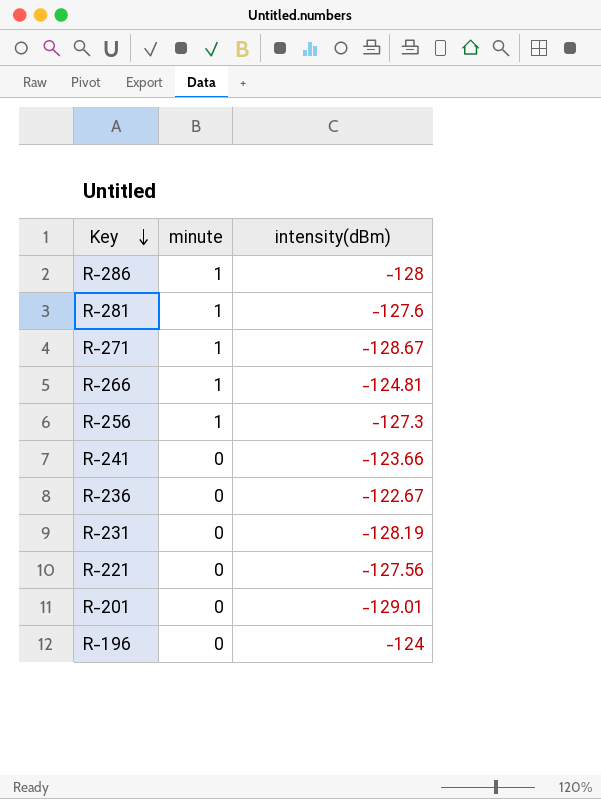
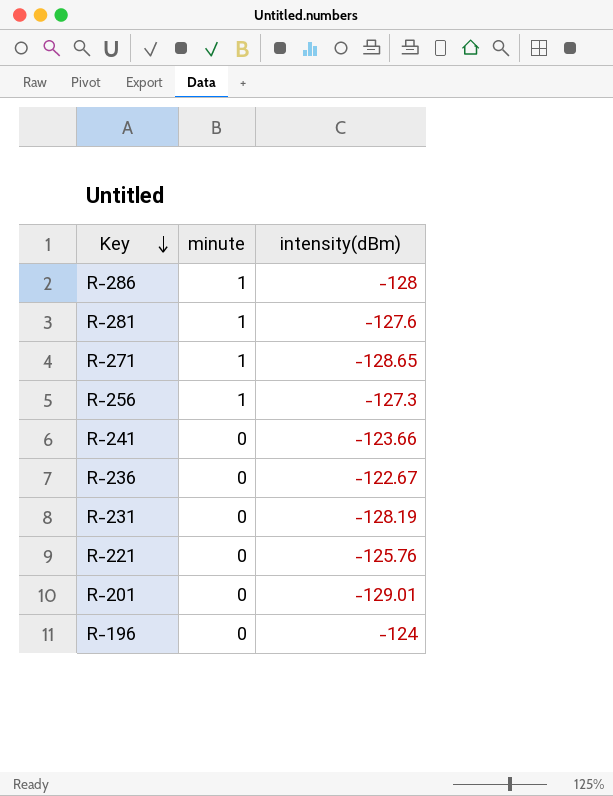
row R-266: 1 | -124.81 -> none
R-271 | intensity(dBm): -128.67 -> -128.65
R-221 | intensity(dBm): -127.56 -> -125.76

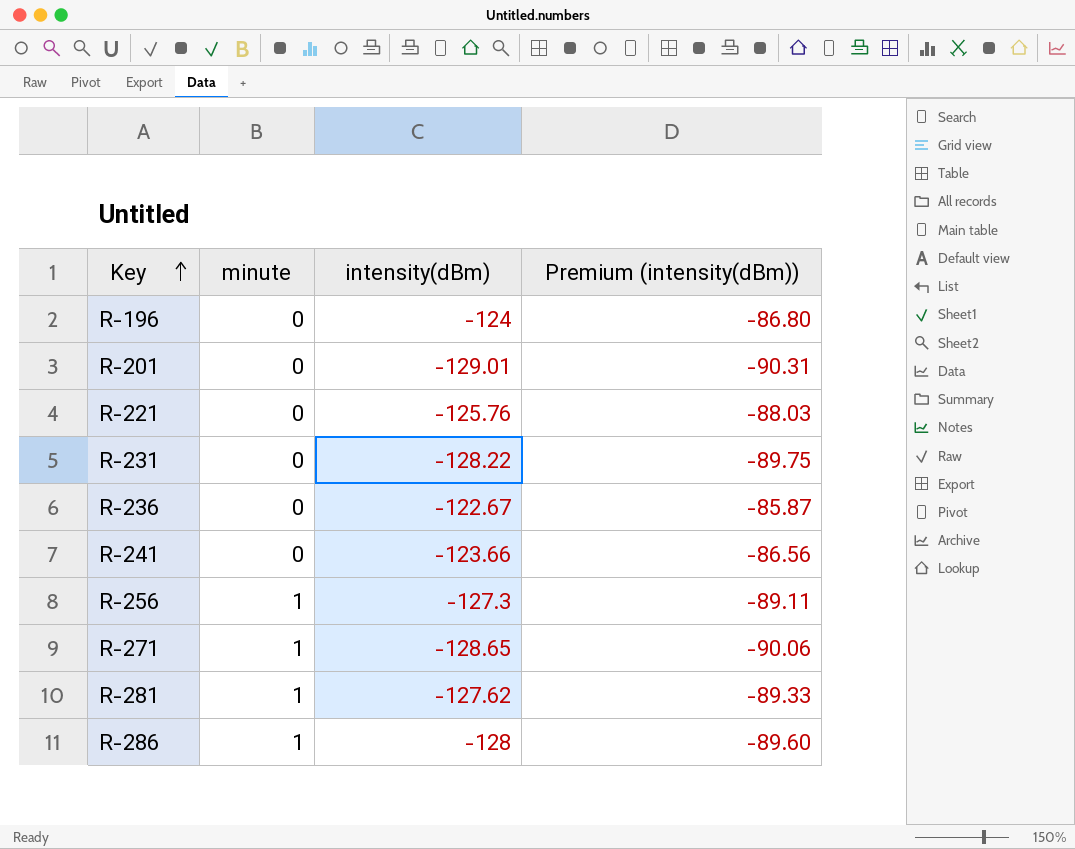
row order: Key descending -> Key ascending
column Premium (intensity(dBm)) | formula: none -> [intensity(dBm)] * 0.7
R-231 | intensity(dBm): -128.19 -> -128.22
R-281 | intensity(dBm): -127.6 -> -127.62

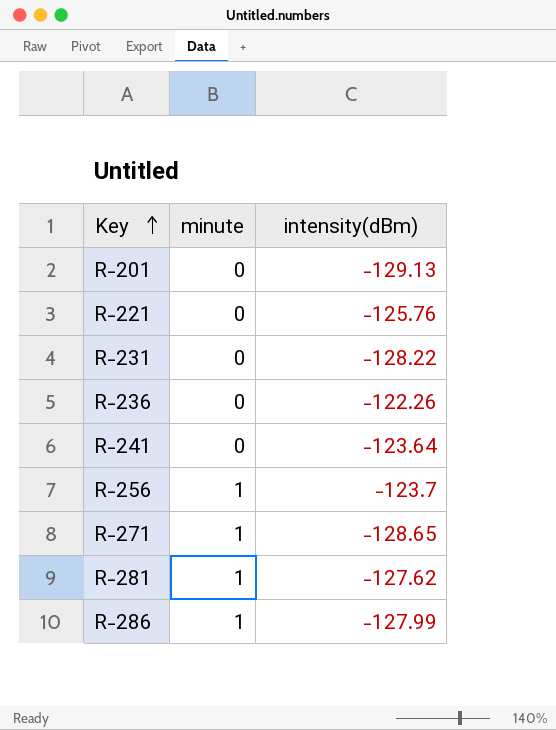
column Premium (intensity(dBm)) | formula: [intensity(dBm)] * 0.7 -> none
row R-196: 0 | -124 | -86.80 -> none
R-201 | intensity(dBm): -129.01 -> -129.13
R-236 | intensity(dBm): -122.67 -> -122.26
R-241 | intensity(dBm): -123.66 -> -123.64
R-256 | intensity(dBm): -127.3 -> -123.7
R-286 | intensity(dBm): -128 -> -127.99

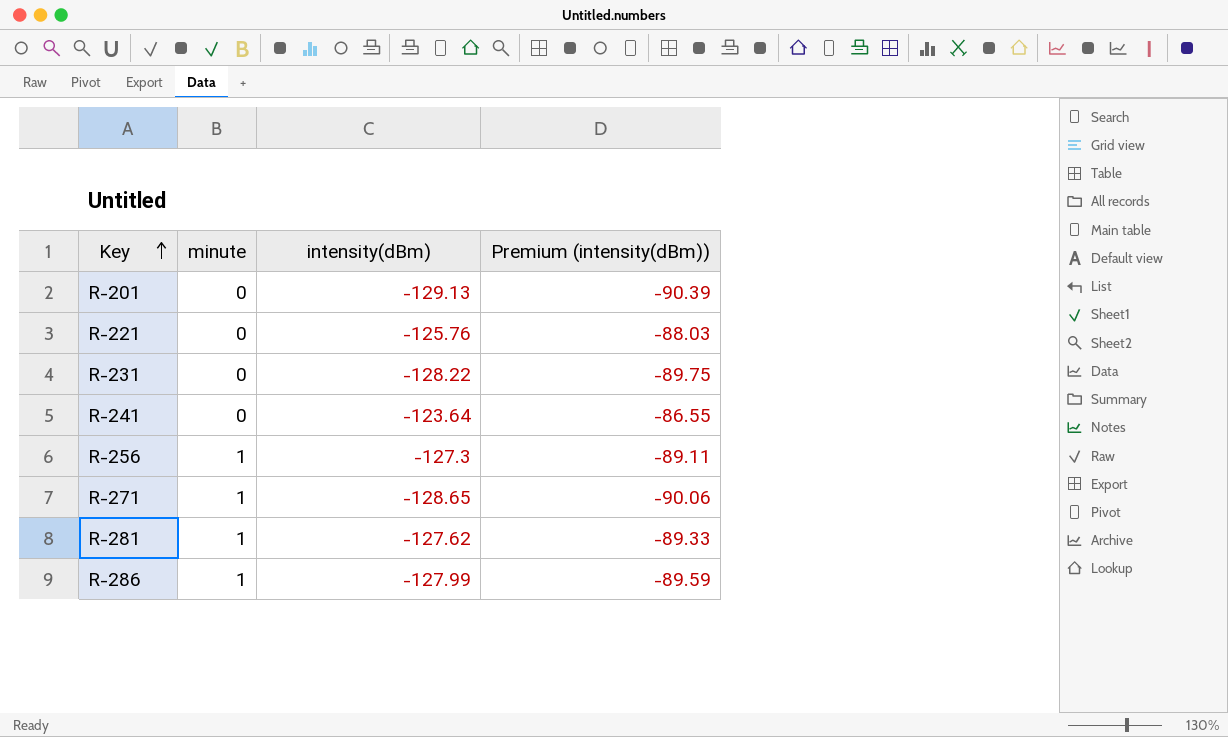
column Premium (intensity(dBm)) | formula: none -> [intensity(dBm)] * 0.7
row R-236: 0 | -122.26 -> none
R-256 | intensity(dBm): -123.7 -> -127.3

